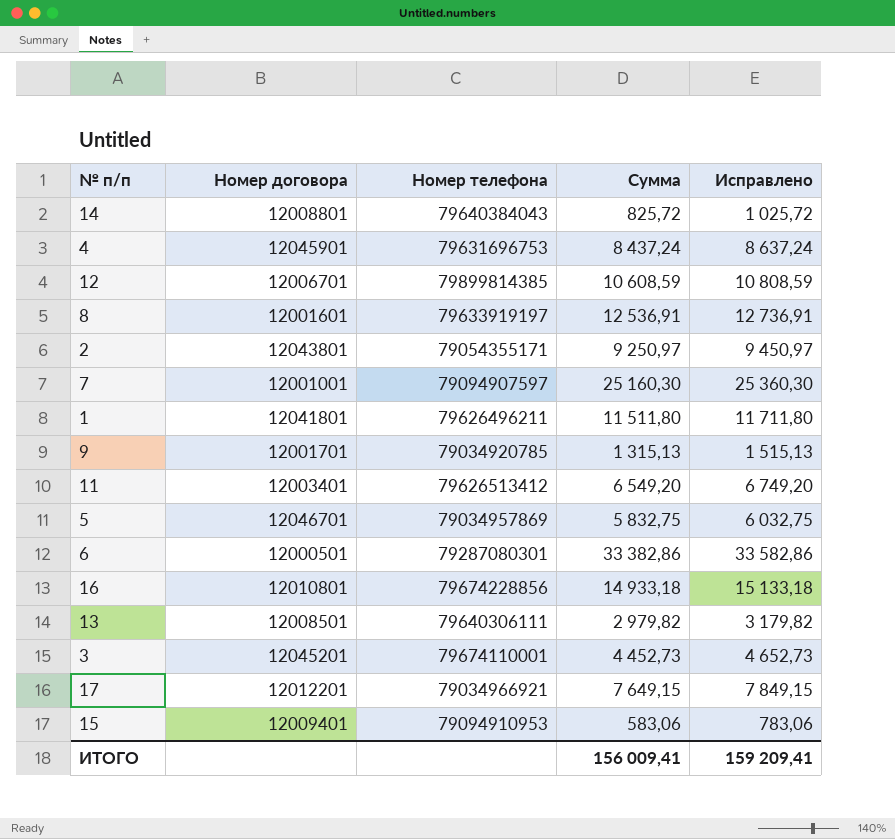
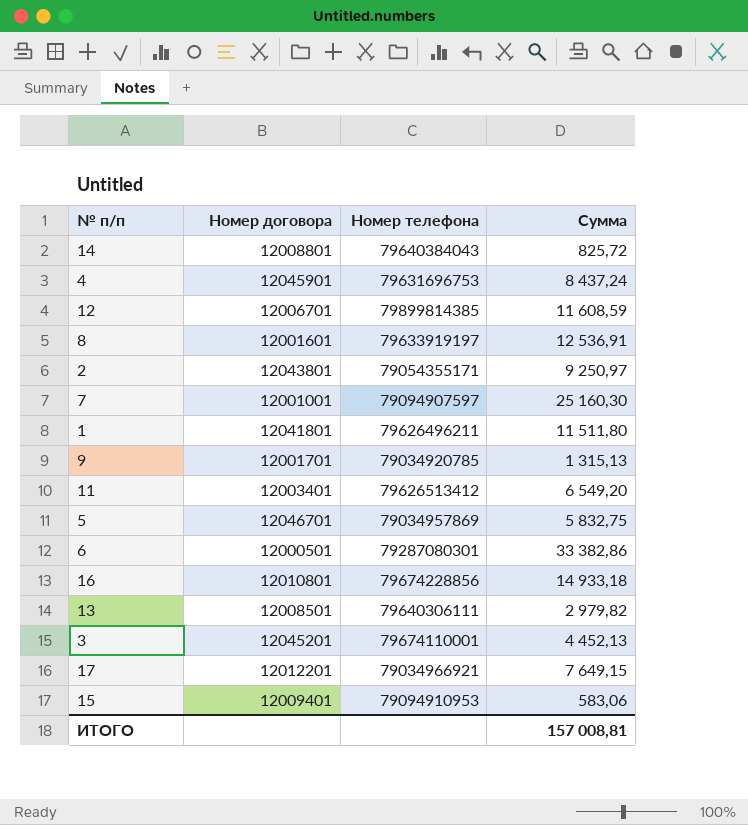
column Исправлено | formula: [Сумма] + 200 -> none
12 | Сумма: 10 608,59 -> 11 608,59
3 | Сумма: 4 452,73 -> 4 452,13
ИТОГО | Сумма: 156 009,41 -> 157 008,81

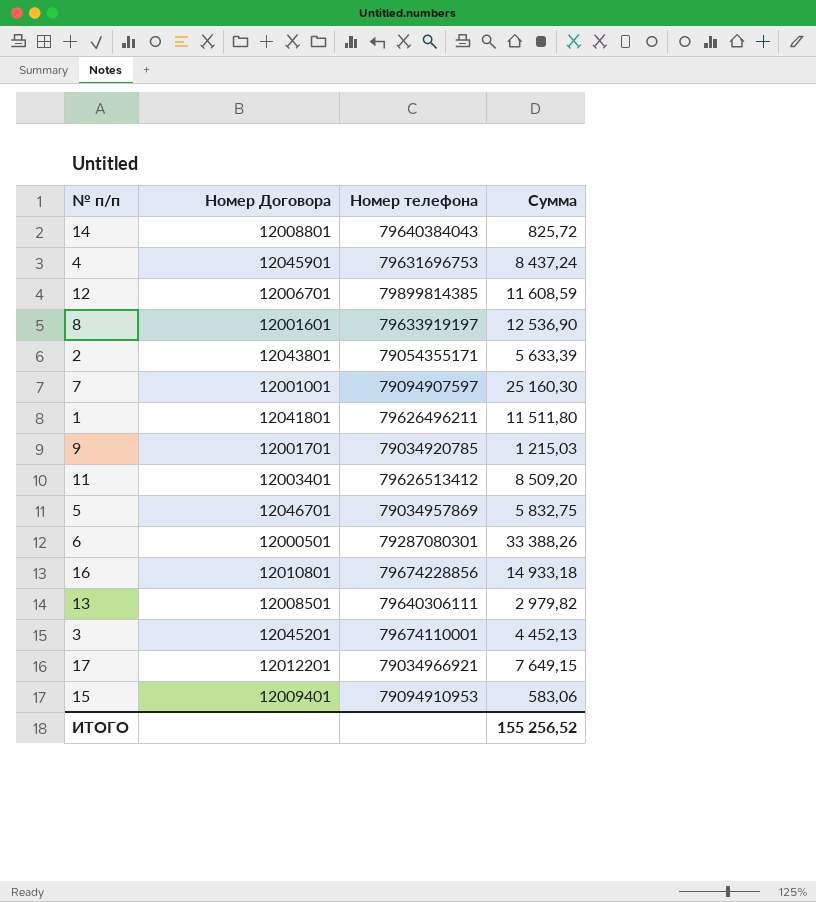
column name: Номер договора -> Номер Договора
8 | Сумма: 12 536,91 -> 12 536,90
2 | Сумма: 9 250,97 -> 5 633,39
9 | Сумма: 1 315,13 -> 1 215,03
11 | Сумма: 6 549,20 -> 8 509,20
6 | Сумма: 33 382,86 -> 33 388,26
ИТОГО | Сумма: 157 008,81 -> 155 256,52

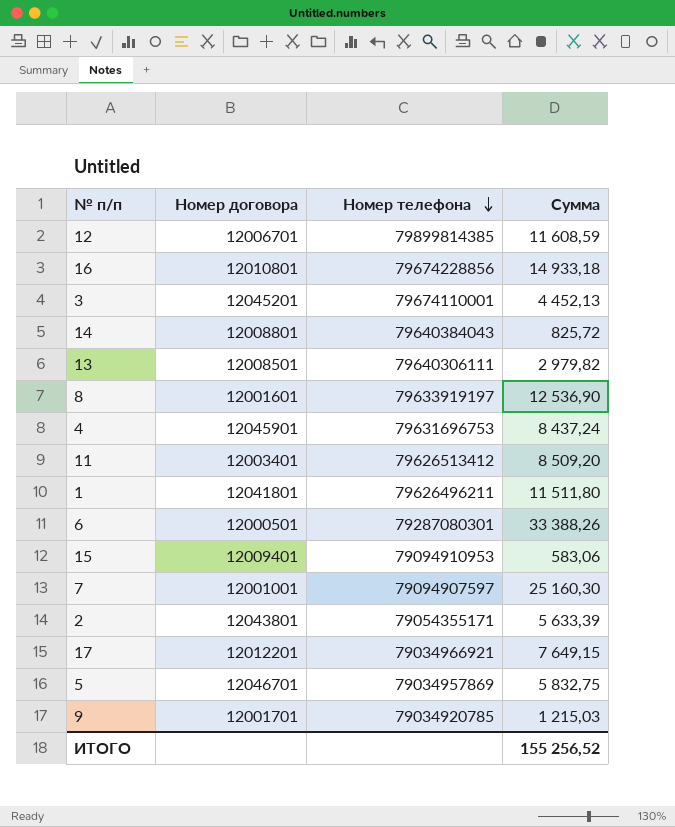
row order: none -> Номер телефона descending
column name: Номер Договора -> Номер договора

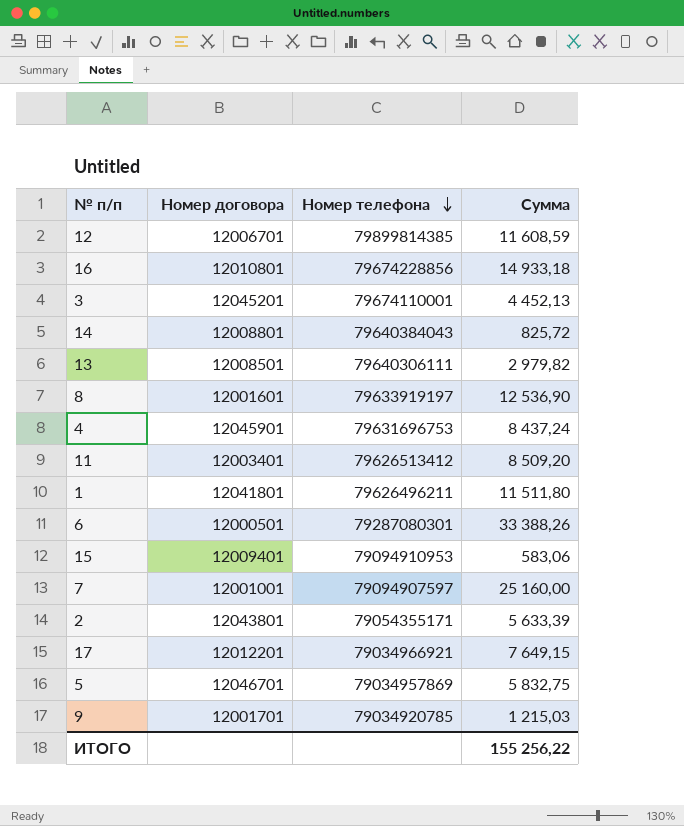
7 | Сумма: 25 160,30 -> 25 160,00
ИТОГО | Сумма: 155 256,52 -> 155 256,22

